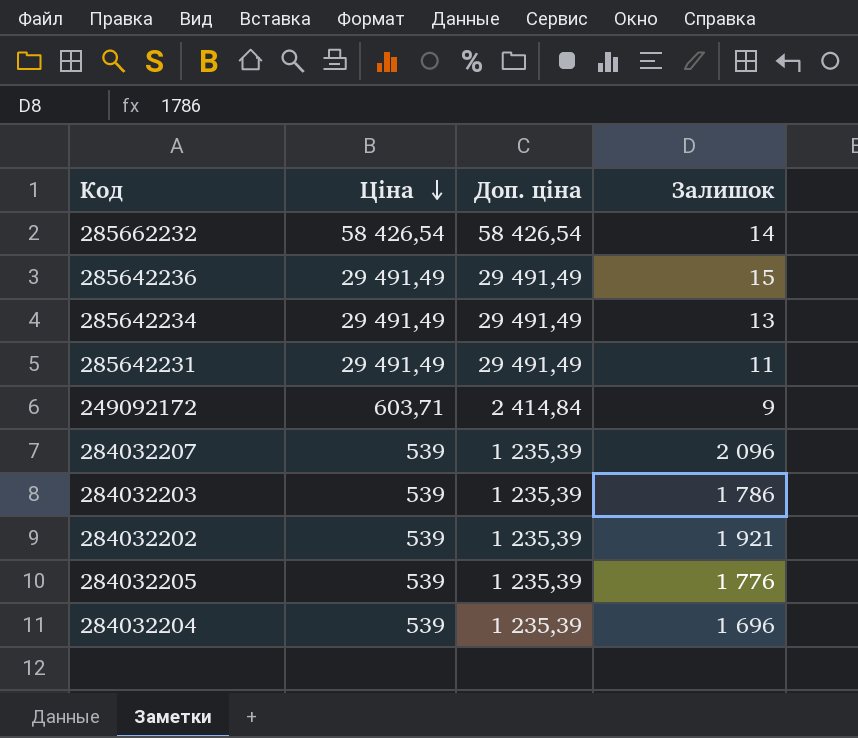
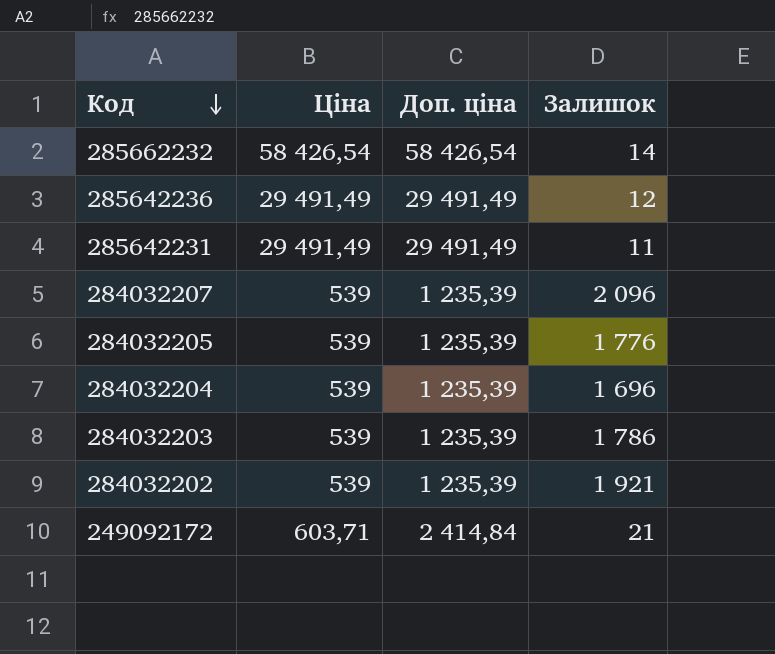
row order: Ціна descending -> Код descending
row 285642234: 29 491,49 | 29 491,49 | 13 -> none
285642236 | Залишок: 15 -> 12
249092172 | Залишок: 9 -> 21

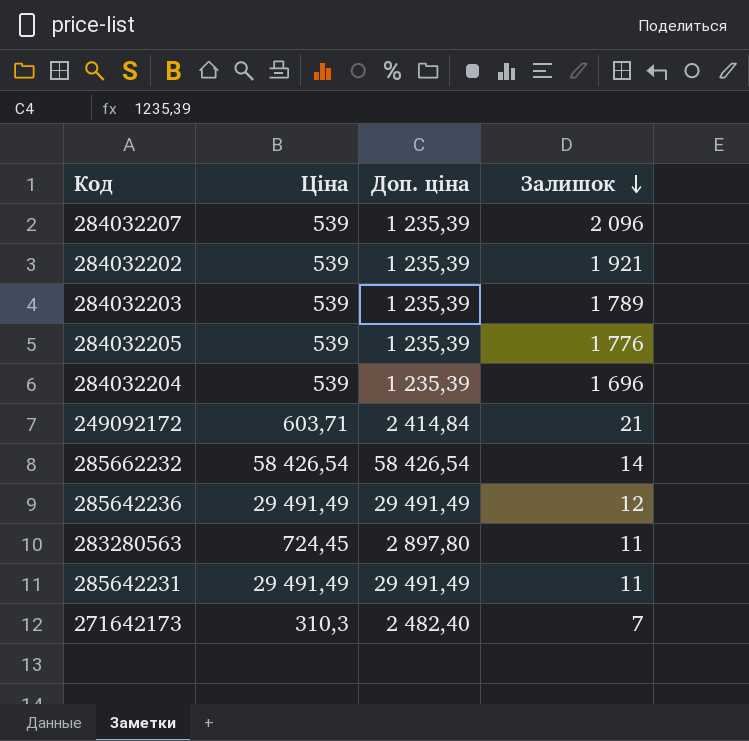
row order: Код descending -> Залишок descending
284032203 | Залишок: 1 786 -> 1 789
row 283280563: none -> 724,45 | 2 897,80 | 11
row 271642173: none -> 310,3 | 2 482,40 | 7

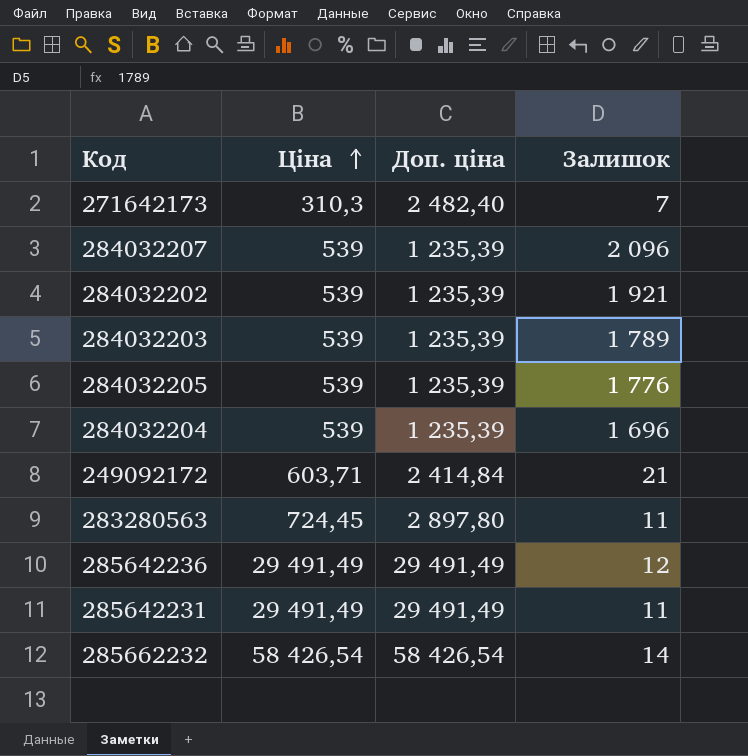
row order: Залишок descending -> Ціна ascending

